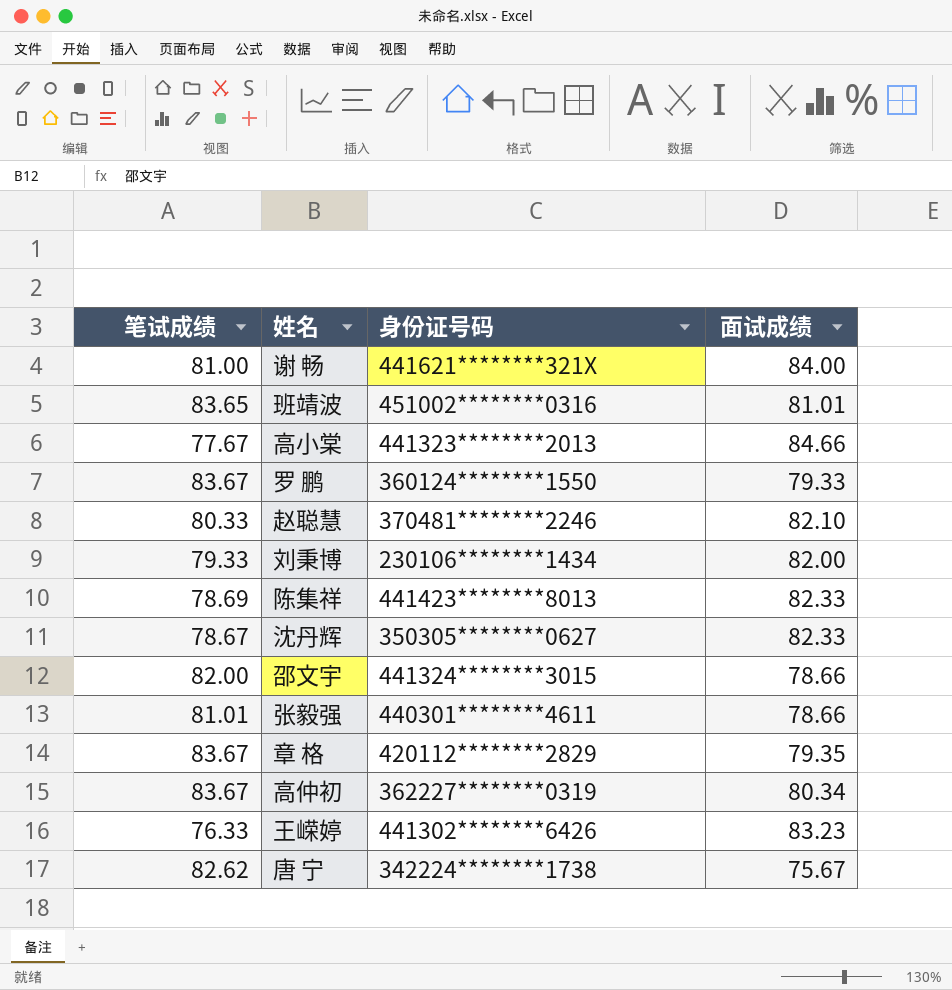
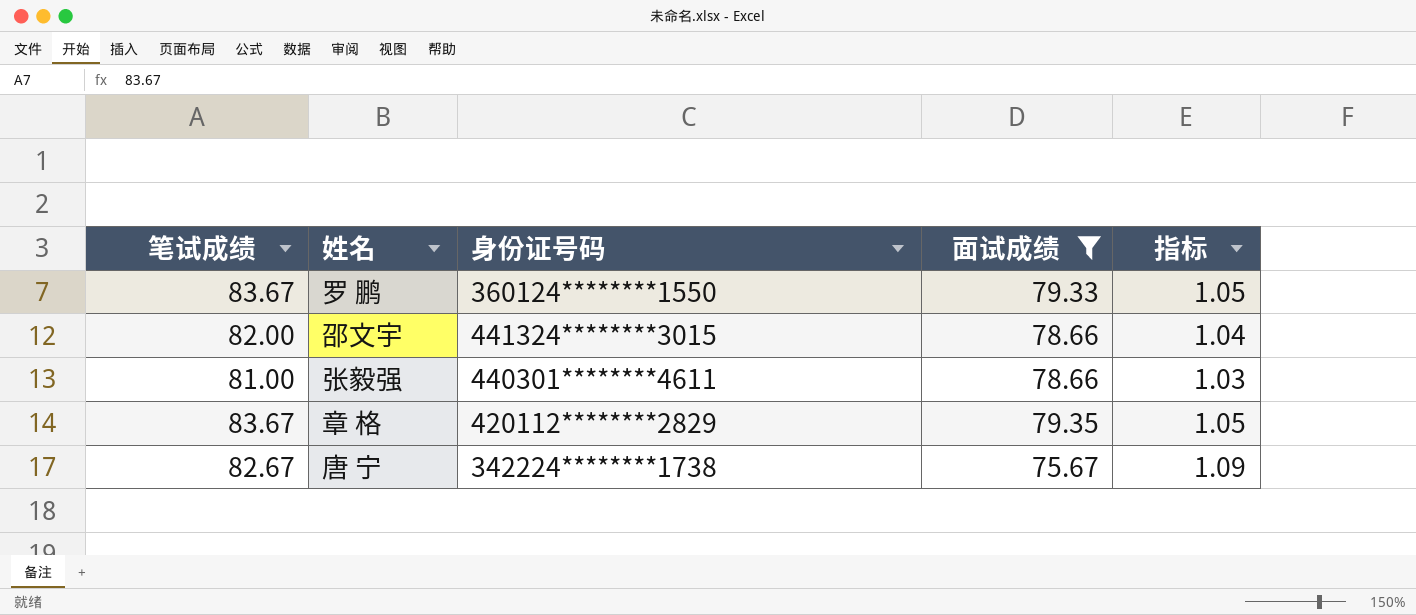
filter: none -> 面试成绩 <= 79.35
column 指标 | formula: none -> [笔试成绩] / [面试成绩]
张毅强 | 笔试成绩: 81.01 -> 81.00
唐 宁 | 笔试成绩: 82.62 -> 82.67

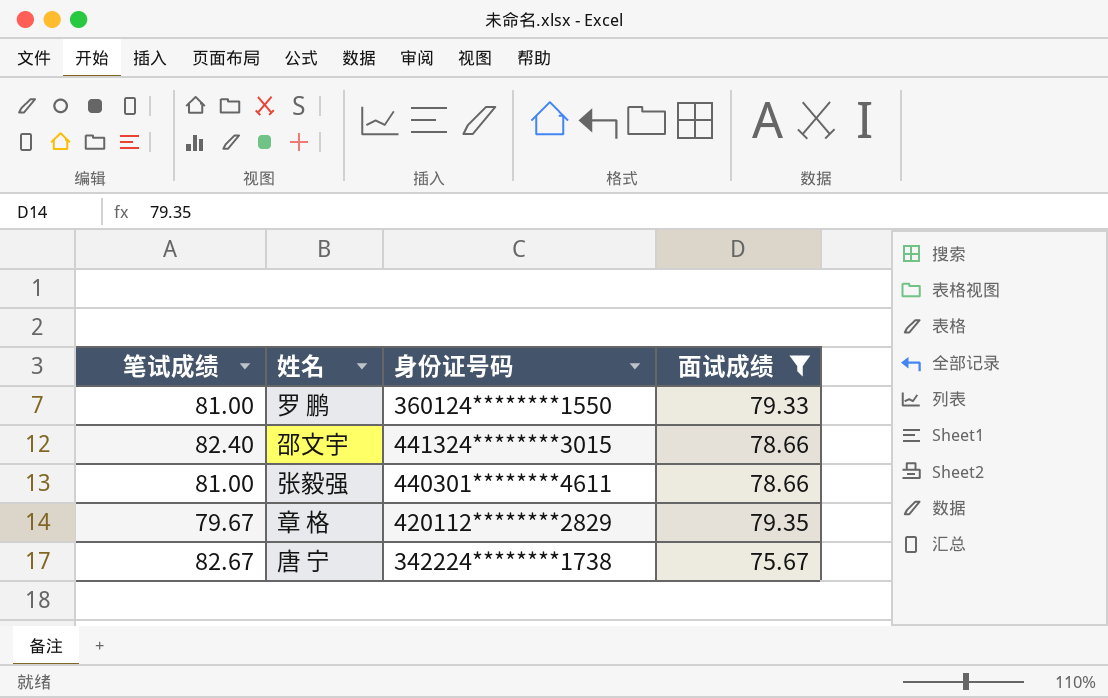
column 指标 | formula: [笔试成绩] / [面试成绩] -> none
罗 鹏 | 笔试成绩: 83.67 -> 81.00
邵文宇 | 笔试成绩: 82.00 -> 82.40
章 格 | 笔试成绩: 83.67 -> 79.67

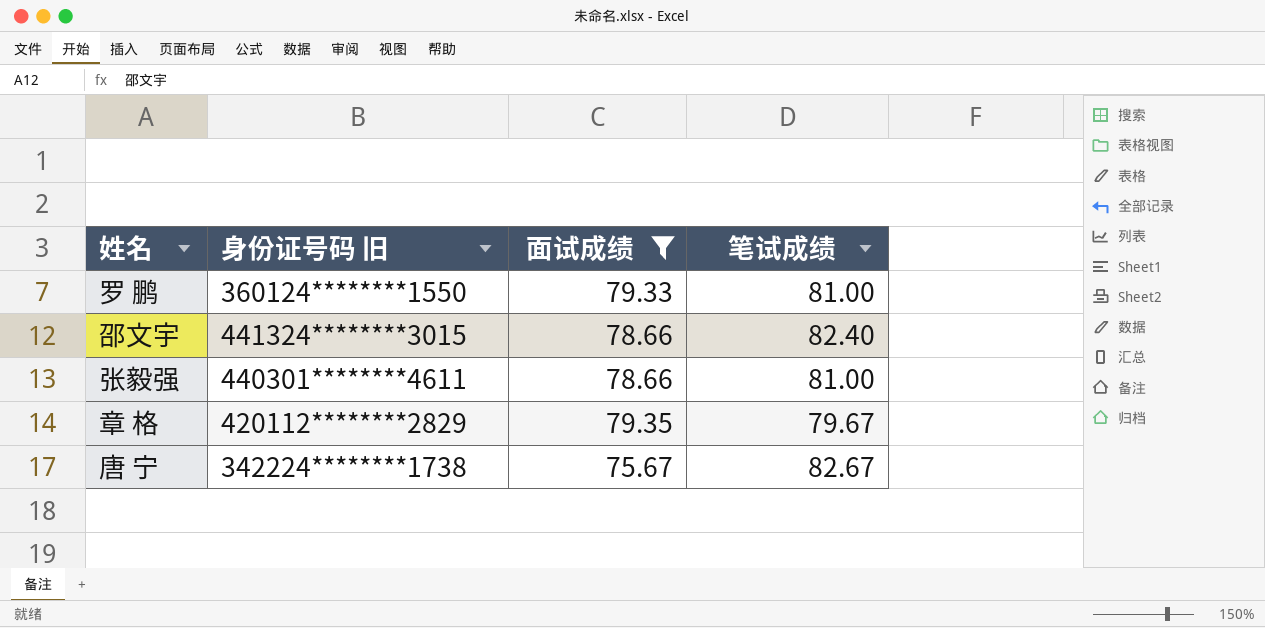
column name: 身份证号码 -> 身份证号码 旧
column 笔试成绩 | position: 1 -> 4

